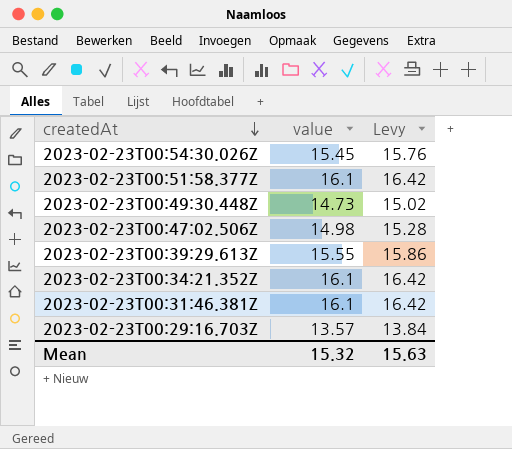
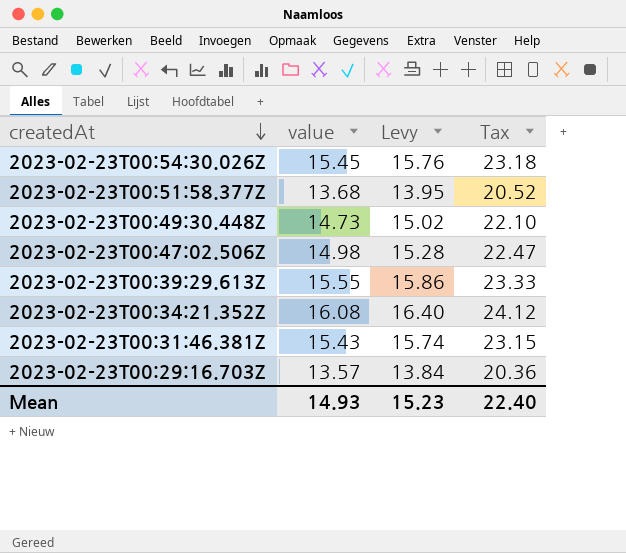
column Tax | formula: none -> [value] * 1.5
2023-02-23T00:51:58.377Z | value: 16.1 -> 13.68
2023-02-23T00:51:58.377Z | Levy: 16.42 -> 13.95
2023-02-23T00:34:21.352Z | value: 16.1 -> 16.08
2023-02-23T00:34:21.352Z | Levy: 16.42 -> 16.40
2023-02-23T00:31:46.381Z | value: 16.1 -> 15.43
2023-02-23T00:31:46.381Z | Levy: 16.42 -> 15.74
Mean | value: 15.32 -> 14.93
Mean | Levy: 15.63 -> 15.23

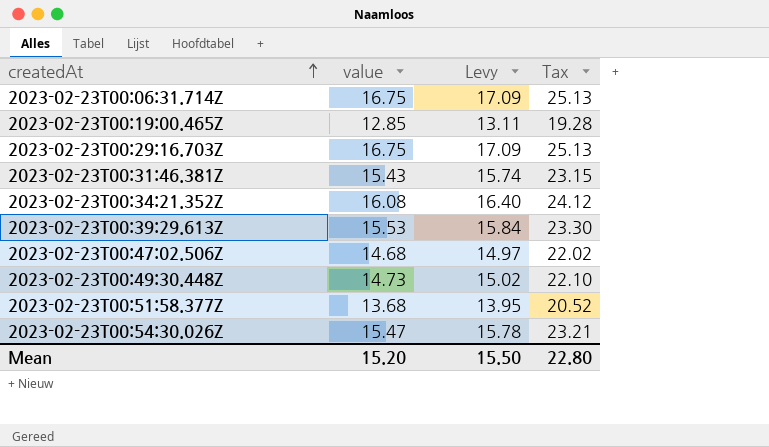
row order: createdAt descending -> createdAt ascending
row 2023-02-23T00:06:31.714Z: none -> 16.75 | 17.09 | 25.13
row 2023-02-23T00:19:00.465Z: none -> 12.85 | 13.11 | 19.28
2023-02-23T00:29:16.703Z | value: 13.57 -> 16.75
2023-02-23T00:29:16.703Z | Levy: 13.84 -> 17.09
2023-02-23T00:29:16.703Z | Tax: 20.36 -> 25.13
2023-02-23T00:39:29.613Z | value: 15.55 -> 15.53
2023-02-23T00:39:29.613Z | Levy: 15.86 -> 15.84
2023-02-23T00:39:29.613Z | Tax: 23.33 -> 23.30
2023-02-23T00:47:02.506Z | value: 14.98 -> 14.68
2023-02-23T00:47:02.506Z | Levy: 15.28 -> 14.97
2023-02-23T00:47:02.506Z | Tax: 22.47 -> 22.02
2023-02-23T00:54:30.026Z | value: 15.45 -> 15.47
2023-02-23T00:54:30.026Z | Levy: 15.76 -> 15.78
2023-02-23T00:54:30.026Z | Tax: 23.18 -> 23.21
Mean | value: 14.93 -> 15.20
Mean | Levy: 15.23 -> 15.50
Mean | Tax: 22.40 -> 22.80

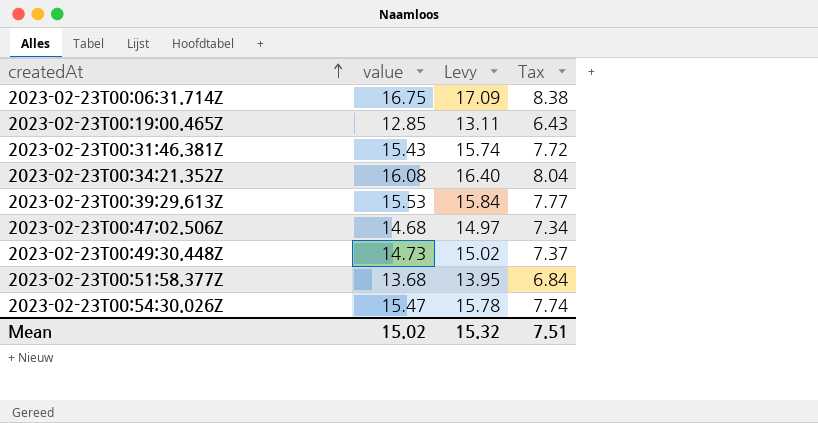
column Tax | formula: [value] * 1.5 -> [value] * 0.5
row 2023-02-23T00:29:16.703Z: 16.75 | 17.09 | 25.13 -> none
Mean | value: 15.20 -> 15.02
Mean | Levy: 15.50 -> 15.32
Mean | Tax: 22.80 -> 7.51

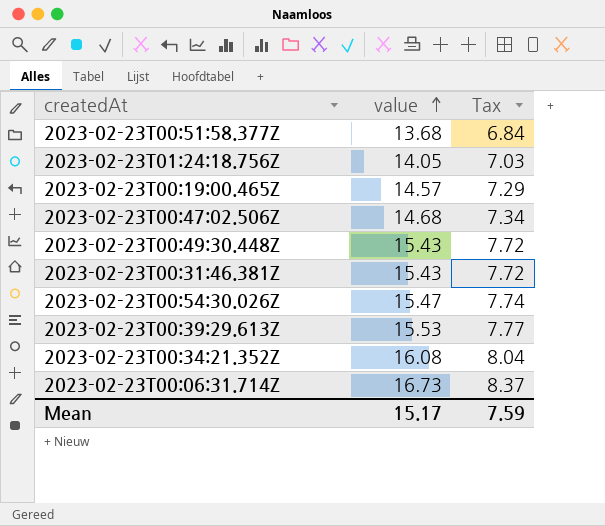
row order: createdAt ascending -> value ascending
column Levy | formula: [value] * 1.02 -> none
row 2023-02-23T01:24:18.756Z: none -> 14.05 | 7.03
2023-02-23T00:19:00.465Z | value: 12.85 -> 14.57
2023-02-23T00:19:00.465Z | Tax: 6.43 -> 7.29
2023-02-23T00:49:30.448Z | value: 14.73 -> 15.43
2023-02-23T00:49:30.448Z | Tax: 7.37 -> 7.72
2023-02-23T00:06:31.714Z | value: 16.75 -> 16.73
2023-02-23T00:06:31.714Z | Tax: 8.38 -> 8.37
Mean | value: 15.02 -> 15.17
Mean | Tax: 7.51 -> 7.59

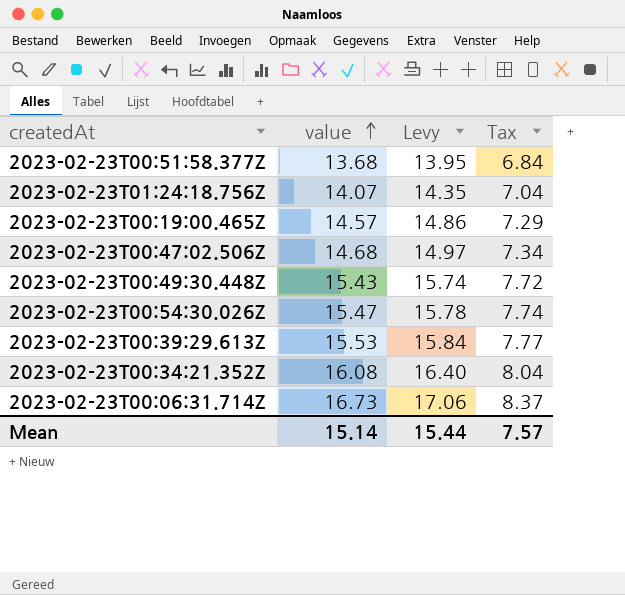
column Levy | formula: none -> [value] * 1.02
row 2023-02-23T00:31:46.381Z: 15.43 | 7.72 -> none
2023-02-23T01:24:18.756Z | value: 14.05 -> 14.07
2023-02-23T01:24:18.756Z | Tax: 7.03 -> 7.04
Mean | value: 15.17 -> 15.14
Mean | Tax: 7.59 -> 7.57

